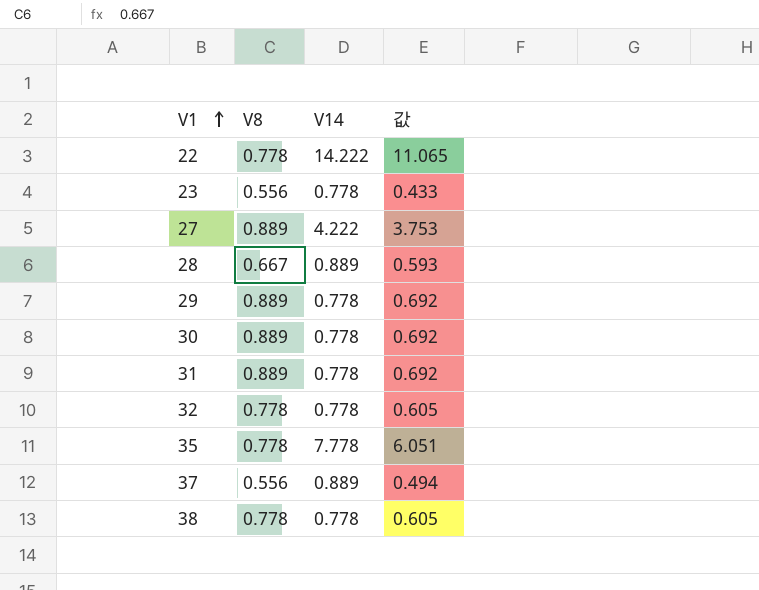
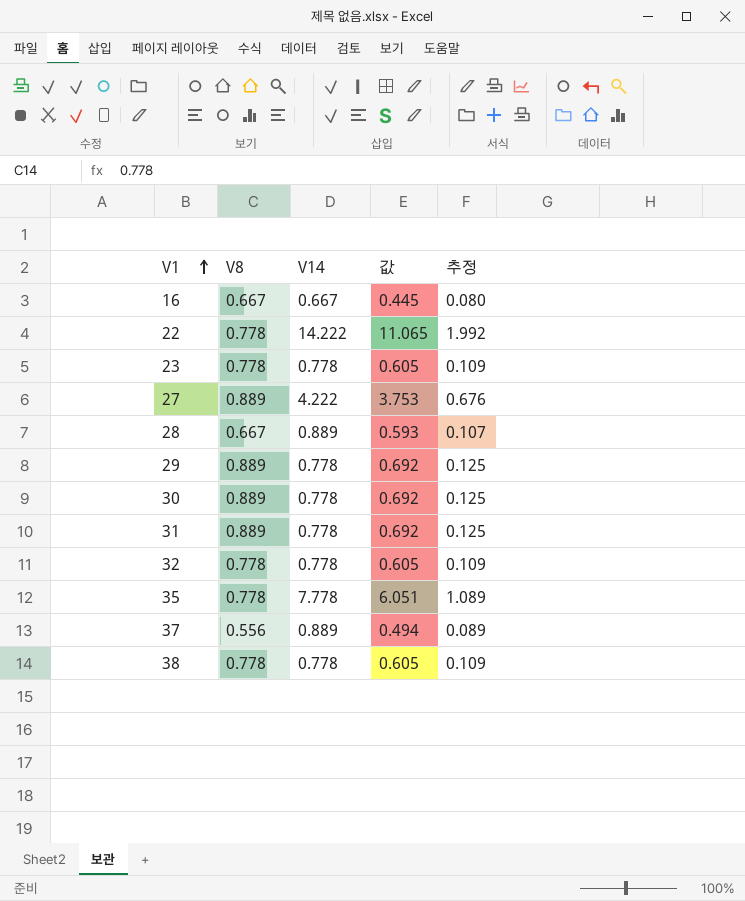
column 추정 | formula: none -> [값] * 0.18
row 16: none -> 0.667 | 0.667 | 0.445 | 0.080
23 | V8: 0.556 -> 0.778
23 | 값: 0.433 -> 0.605

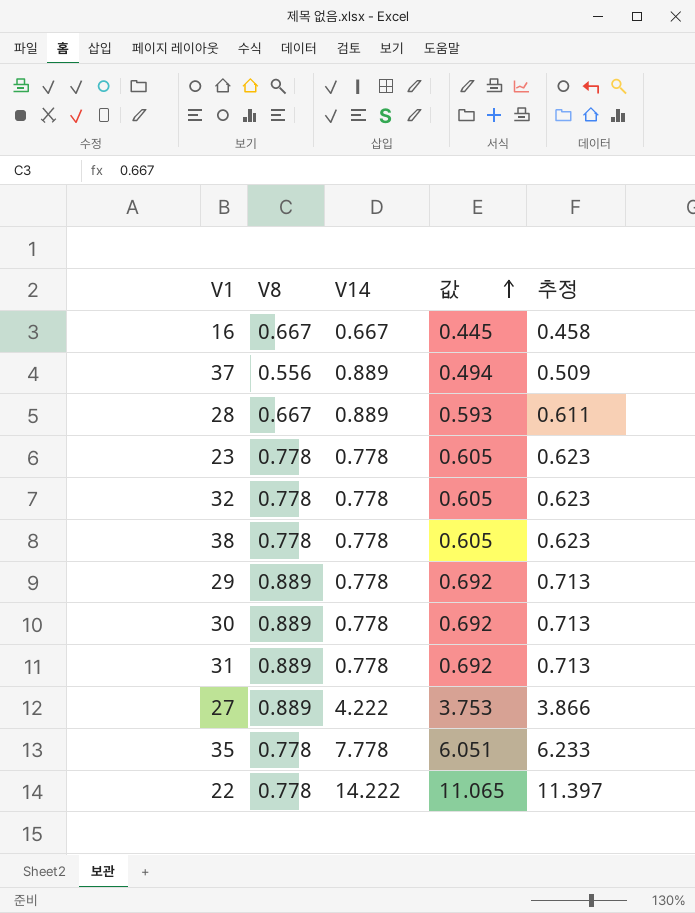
row order: V1 ascending -> 값 ascending
column 추정 | formula: [값] * 0.18 -> [값] * 1.03

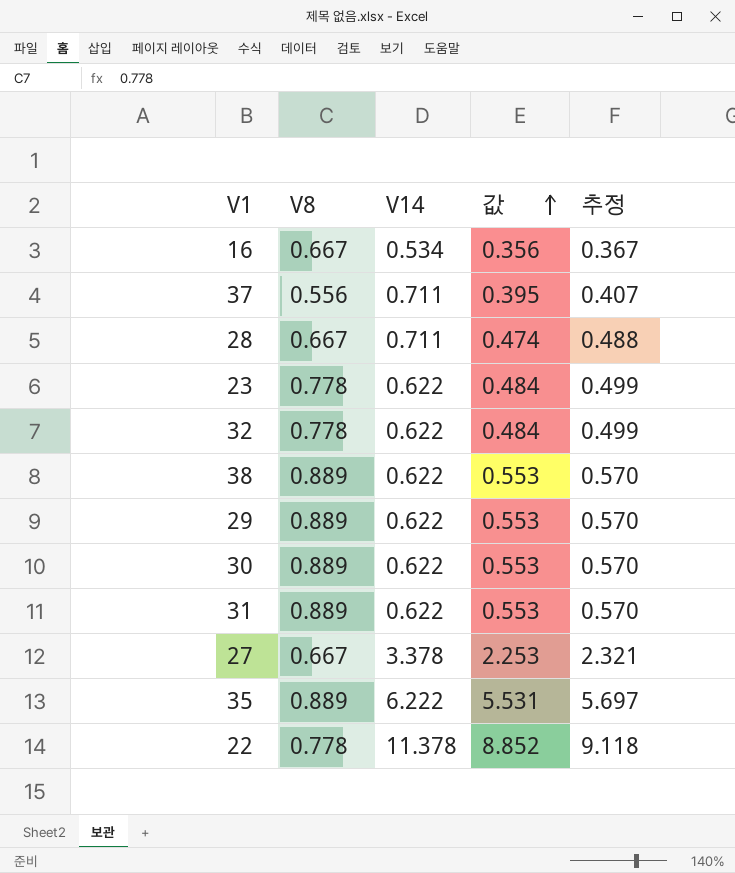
16 | V14: 0.667 -> 0.534
16 | 값: 0.445 -> 0.356
16 | 추정: 0.458 -> 0.367
37 | V14: 0.889 -> 0.711
37 | 값: 0.494 -> 0.395
37 | 추정: 0.509 -> 0.407
28 | V14: 0.889 -> 0.711
28 | 값: 0.593 -> 0.474
28 | 추정: 0.611 -> 0.488
23 | V14: 0.778 -> 0.622
23 | 값: 0.605 -> 0.484
23 | 추정: 0.623 -> 0.499
32 | V14: 0.778 -> 0.622
32 | 값: 0.605 -> 0.484
32 | 추정: 0.623 -> 0.499
38 | V8: 0.778 -> 0.889
38 | V14: 0.778 -> 0.622
38 | 값: 0.605 -> 0.553
38 | 추정: 0.623 -> 0.570
29 | V14: 0.778 -> 0.622
29 | 값: 0.692 -> 0.553
29 | 추정: 0.713 -> 0.570
30 | V14: 0.778 -> 0.622
30 | 값: 0.692 -> 0.553
30 | 추정: 0.713 -> 0.570
31 | V14: 0.778 -> 0.622
31 | 값: 0.692 -> 0.553
31 | 추정: 0.713 -> 0.570
27 | V8: 0.889 -> 0.667
27 | V14: 4.222 -> 3.378
27 | 값: 3.753 -> 2.253
27 | 추정: 3.866 -> 2.321
35 | V8: 0.778 -> 0.889
35 | V14: 7.778 -> 6.222
35 | 값: 6.051 -> 5.531
35 | 추정: 6.233 -> 5.697
22 | V14: 14.222 -> 11.378
22 | 값: 11.065 -> 8.852
22 | 추정: 11.397 -> 9.118

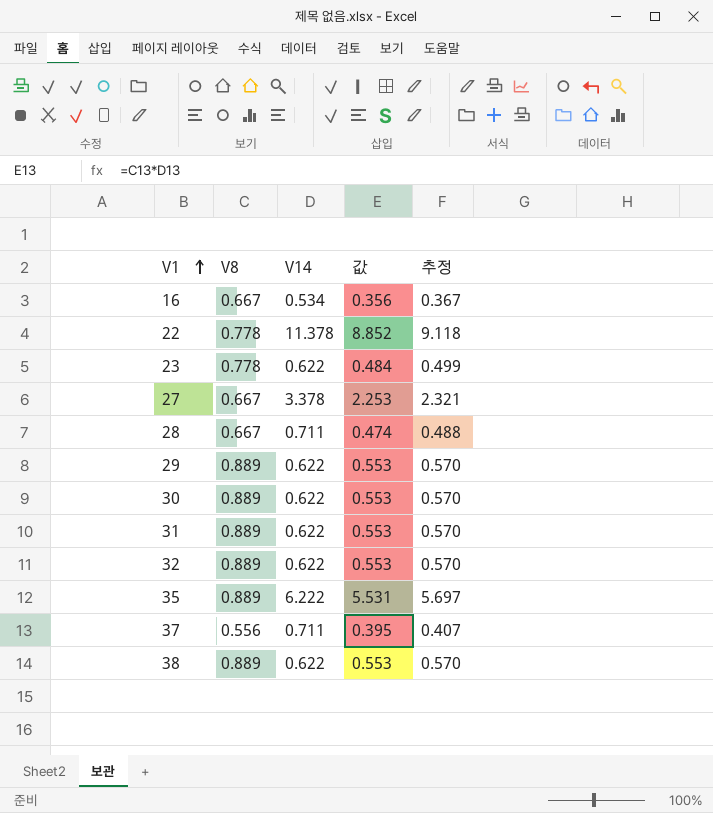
row order: 값 ascending -> V1 ascending
32 | V8: 0.778 -> 0.889
32 | 값: 0.484 -> 0.553
32 | 추정: 0.499 -> 0.570

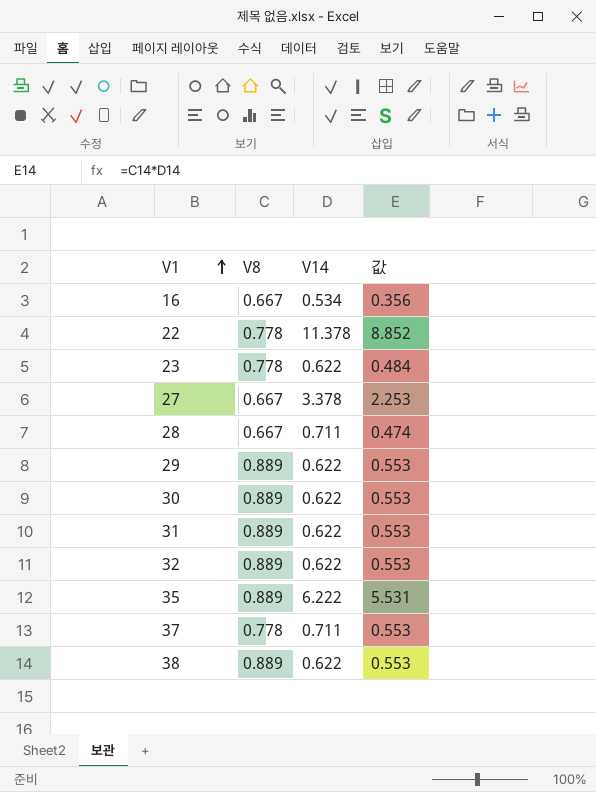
column 추정 | formula: [값] * 1.03 -> none
37 | V8: 0.556 -> 0.778
37 | 값: 0.395 -> 0.553

